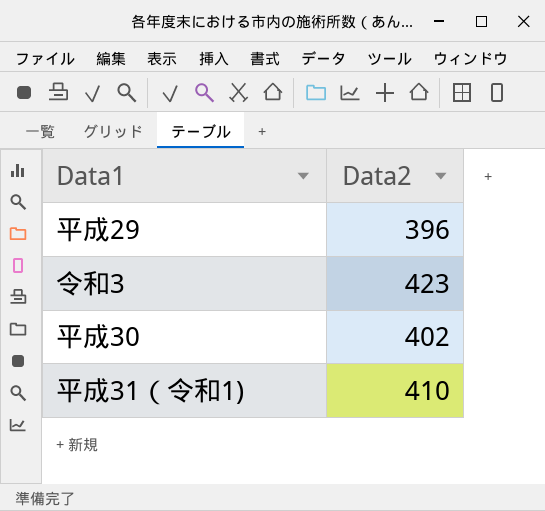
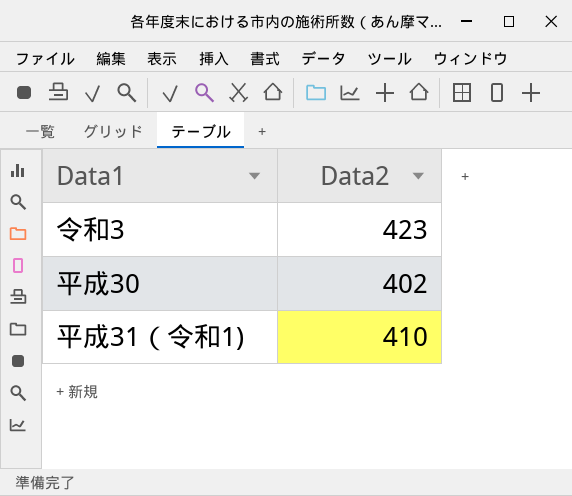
row 平成29: 396 -> none

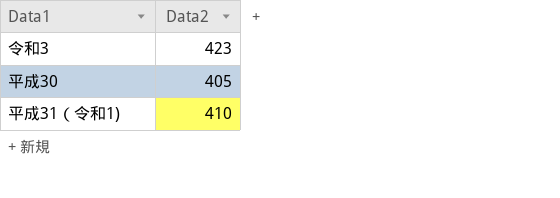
平成30 | Data2: 402 -> 405

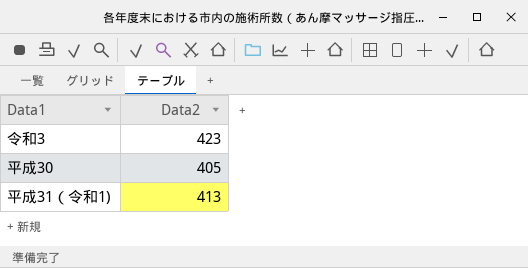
平成31（令和1) | Data2: 410 -> 413

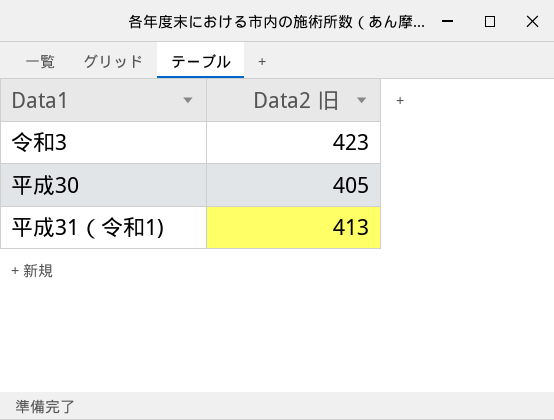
column name: Data2 -> Data2 旧

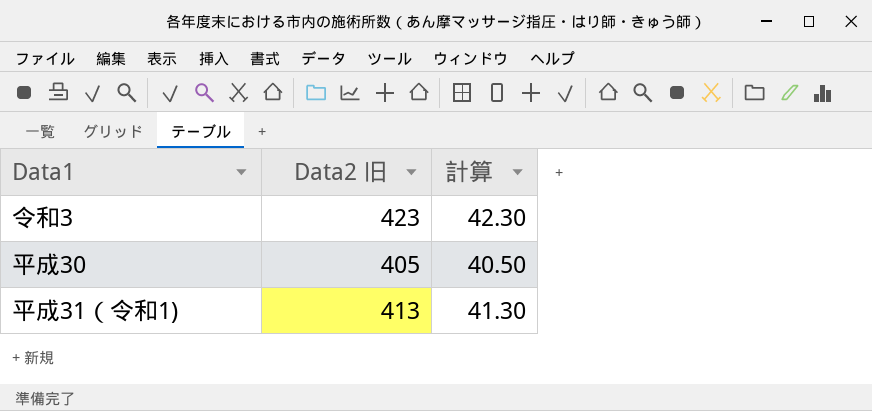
column 計算 | formula: none -> [Data2 旧] * 0.1

